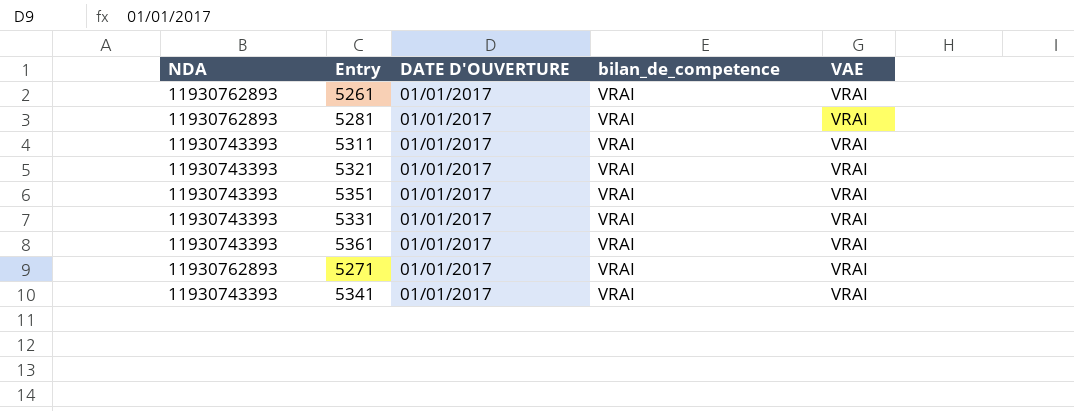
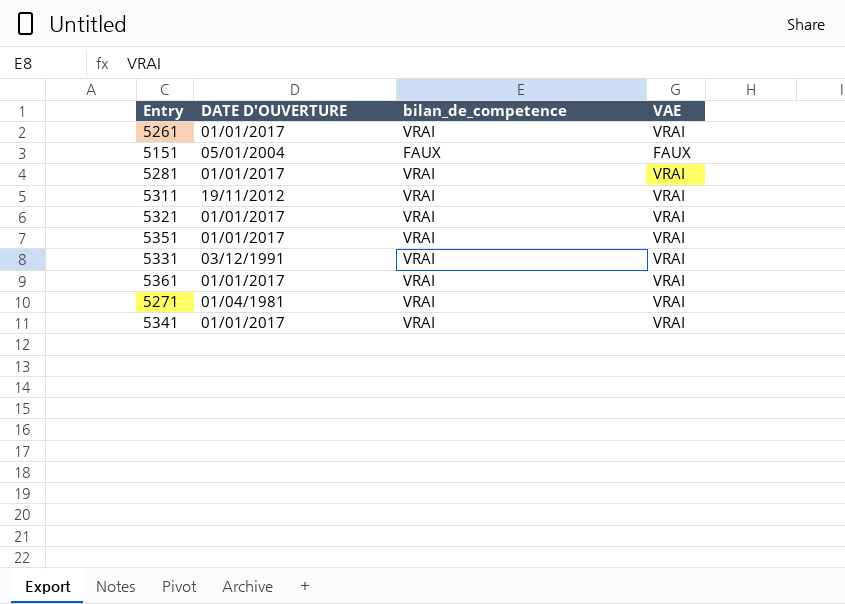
column NDA | position: 1 -> none
row 5151: none -> 05/01/2004 | FAUX | FAUX
5311 | DATE D'OUVERTURE: 01/01/2017 -> 19/11/2012
5331 | DATE D'OUVERTURE: 01/01/2017 -> 03/12/1991
5271 | DATE D'OUVERTURE: 01/01/2017 -> 01/04/1981

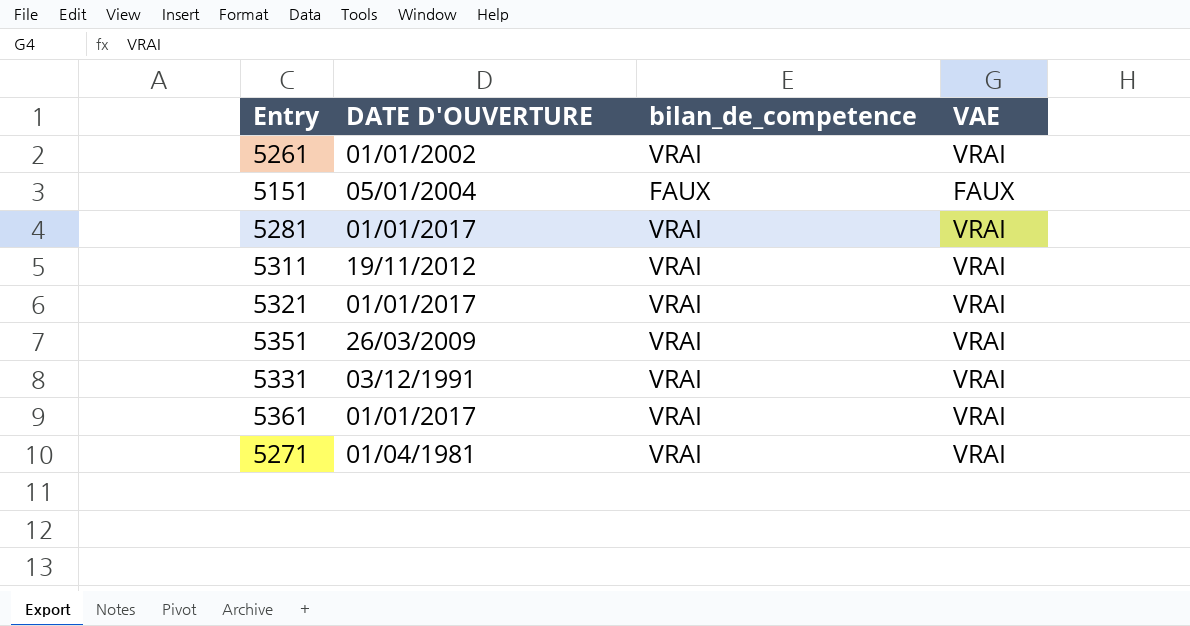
row 5341: 01/01/2017 | VRAI | VRAI -> none
5261 | DATE D'OUVERTURE: 01/01/2017 -> 01/01/2002
5351 | DATE D'OUVERTURE: 01/01/2017 -> 26/03/2009

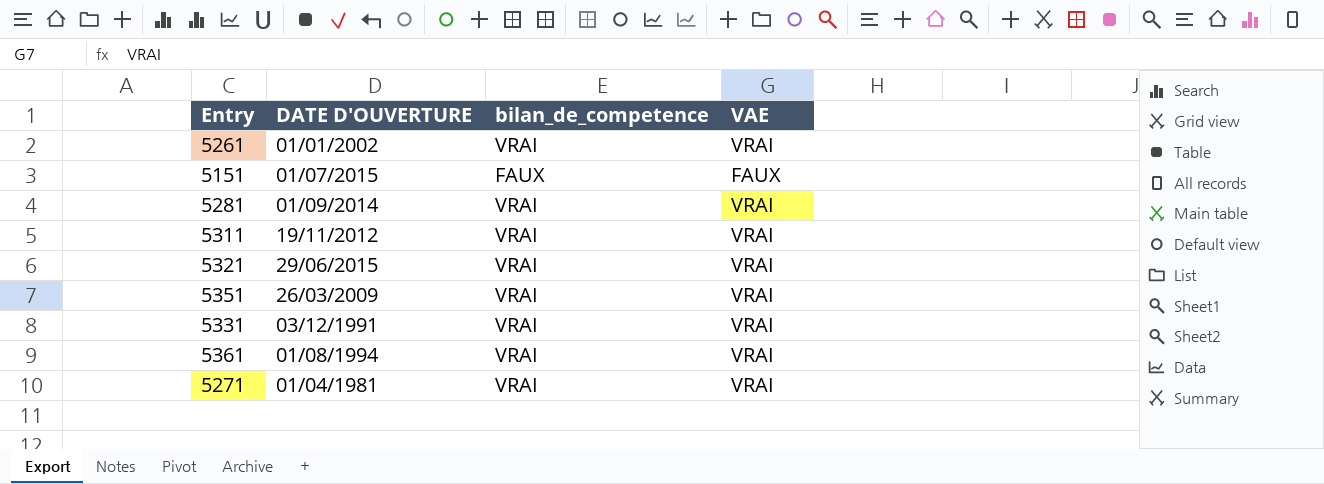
5151 | DATE D'OUVERTURE: 05/01/2004 -> 01/07/2015
5281 | DATE D'OUVERTURE: 01/01/2017 -> 01/09/2014
5321 | DATE D'OUVERTURE: 01/01/2017 -> 29/06/2015
5361 | DATE D'OUVERTURE: 01/01/2017 -> 01/08/1994

